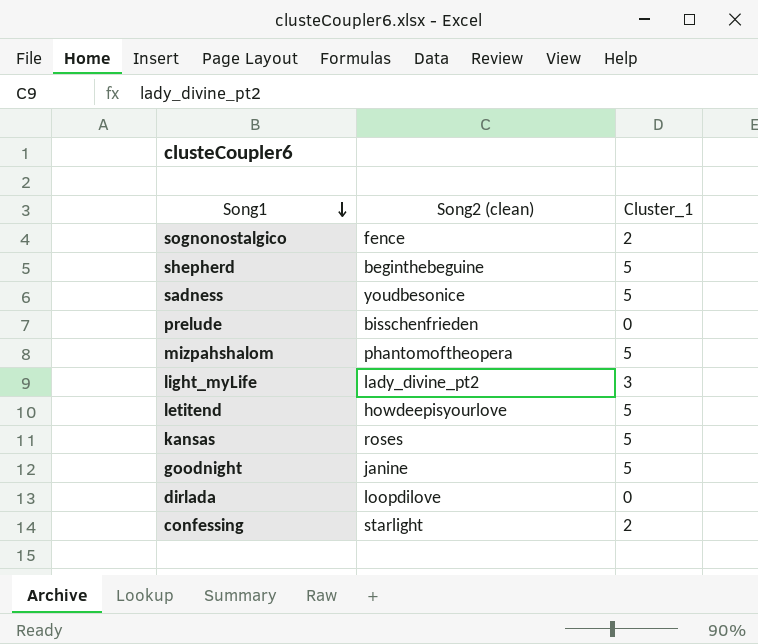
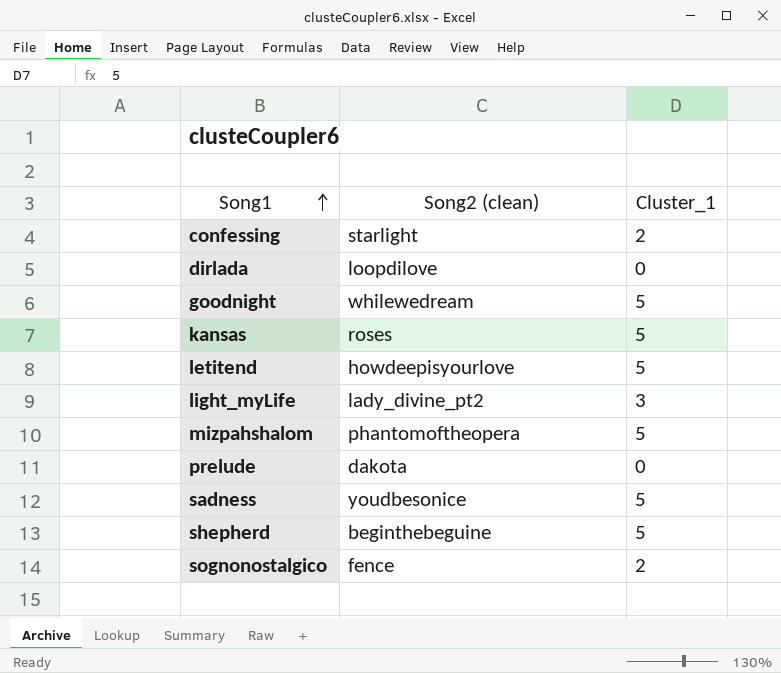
row order: Song1 descending -> Song1 ascending
goodnight | Song2 (clean): janine -> whilewedream
prelude | Song2 (clean): bisschenfrieden -> dakota

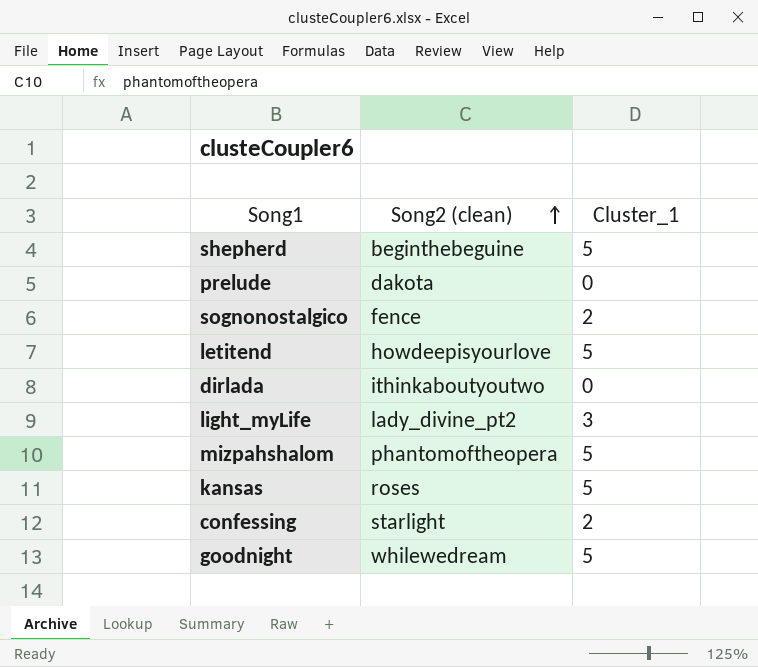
row order: Song1 ascending -> Song2 (clean) ascending
row sadness: youdbesonice | 5 -> none
dirlada | Song2 (clean): loopdilove -> ithinkaboutyoutwo

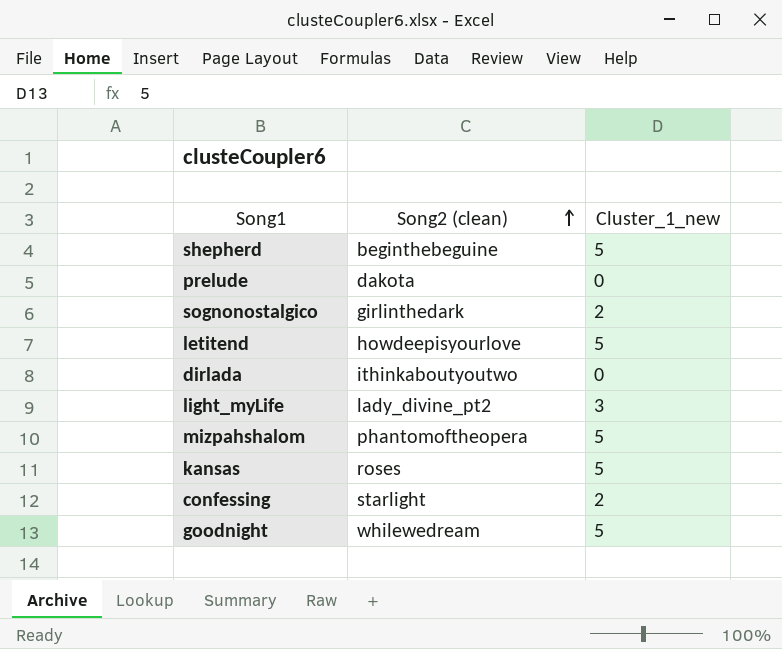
column name: Cluster_1 -> Cluster_1_new
sognonostalgico | Song2 (clean): fence -> girlinthedark

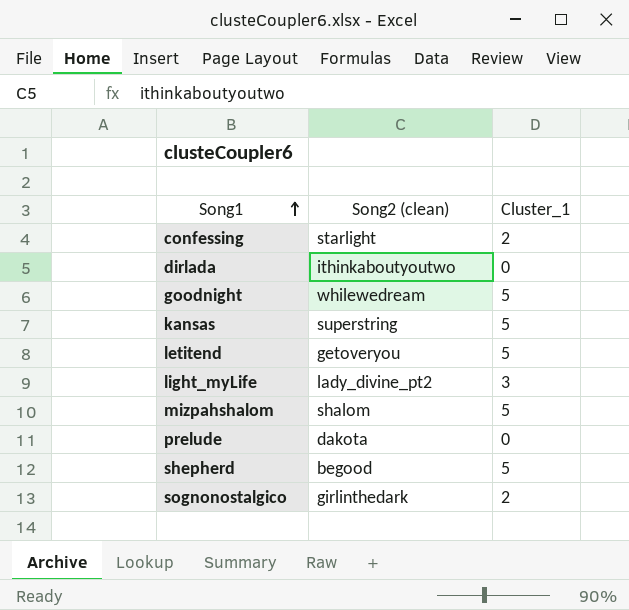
row order: Song2 (clean) ascending -> Song1 ascending
column name: Cluster_1_new -> Cluster_1
kansas | Song2 (clean): roses -> superstring
letitend | Song2 (clean): howdeepisyourlove -> getoveryou
mizpahshalom | Song2 (clean): phantomoftheopera -> shalom
shepherd | Song2 (clean): beginthebeguine -> begood

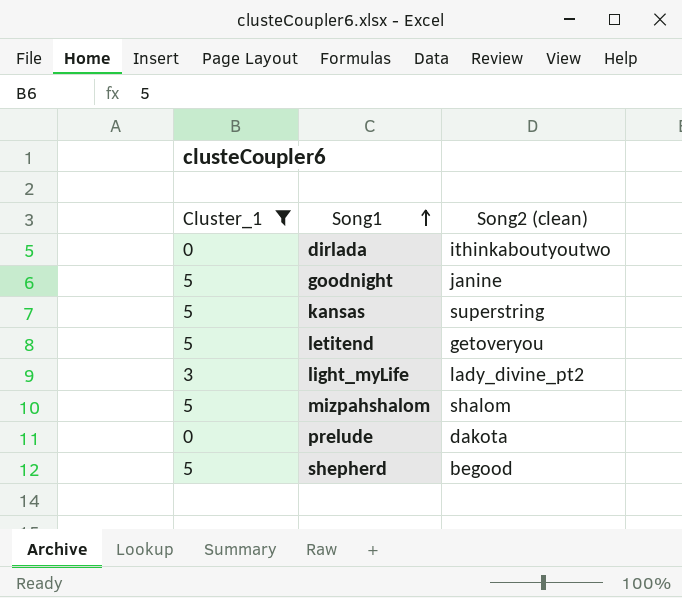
filter: none -> Cluster_1 != 2
column Cluster_1 | position: 3 -> 1
goodnight | Song2 (clean): whilewedream -> janine

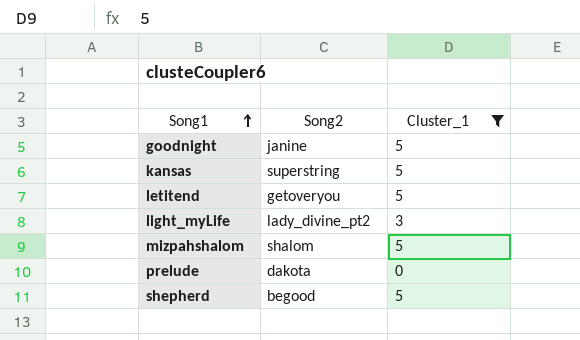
column name: Song2 (clean) -> Song2
column Cluster_1 | position: 1 -> 3
row dirlada: 0 | ithinkaboutyoutwo -> none

